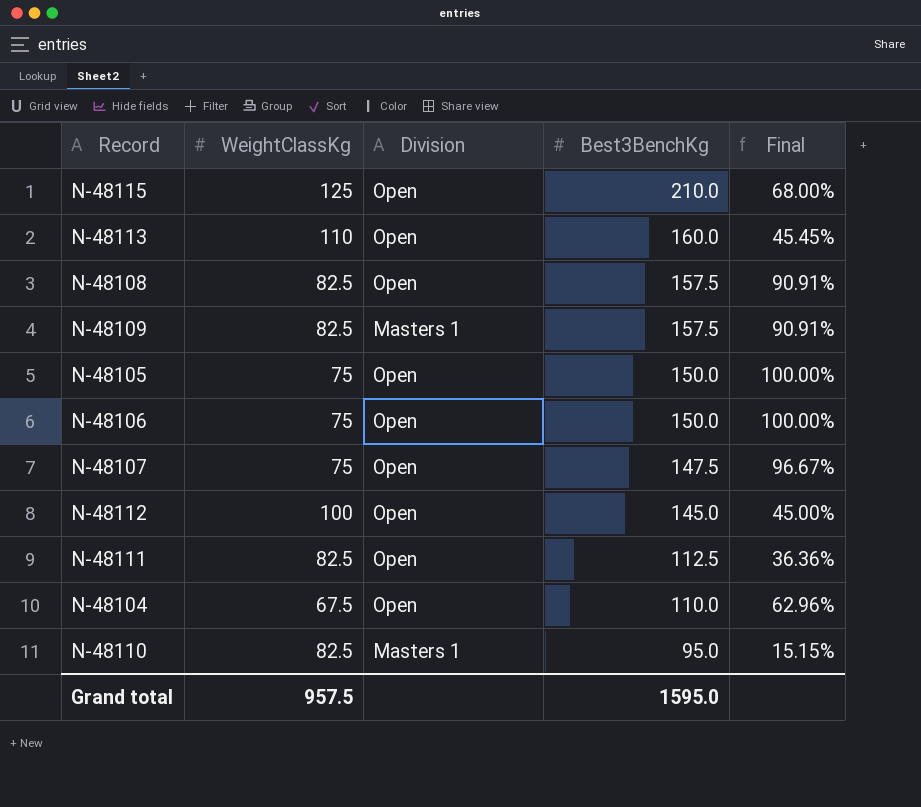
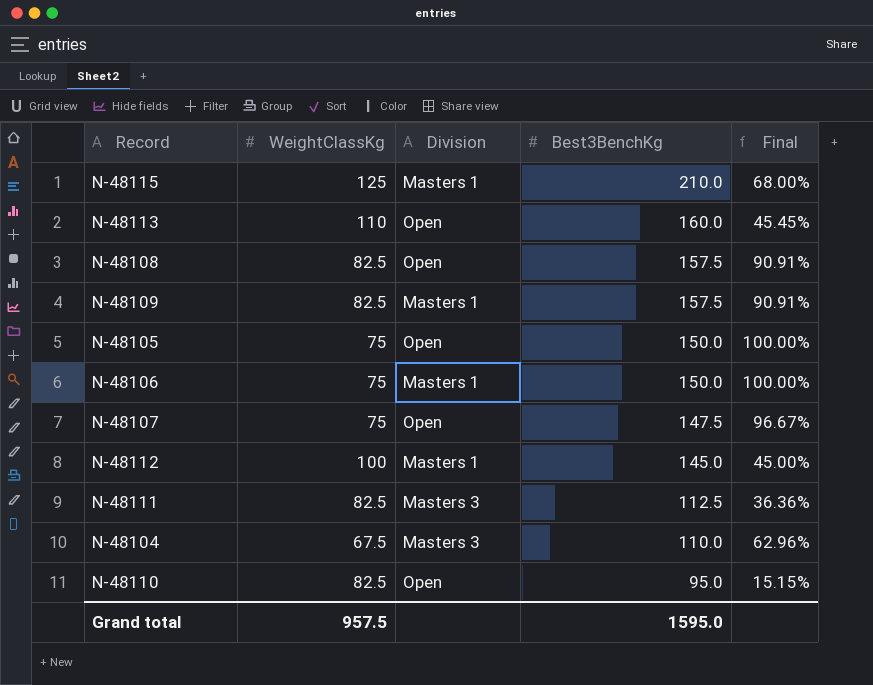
N-48115 | Division: Open -> Masters 1
N-48106 | Division: Open -> Masters 1
N-48112 | Division: Open -> Masters 1
N-48111 | Division: Open -> Masters 3
N-48104 | Division: Open -> Masters 3
N-48110 | Division: Masters 1 -> Open

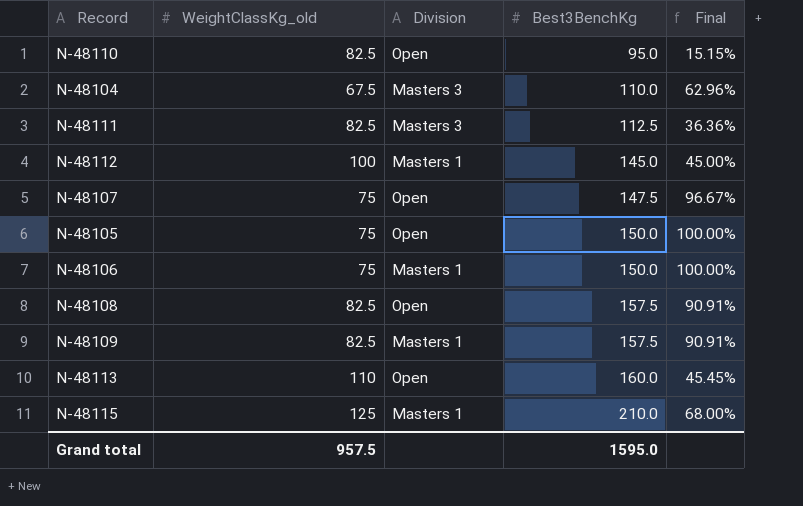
row order: Best3BenchKg descending -> Best3BenchKg ascending
column name: WeightClassKg -> WeightClassKg_old

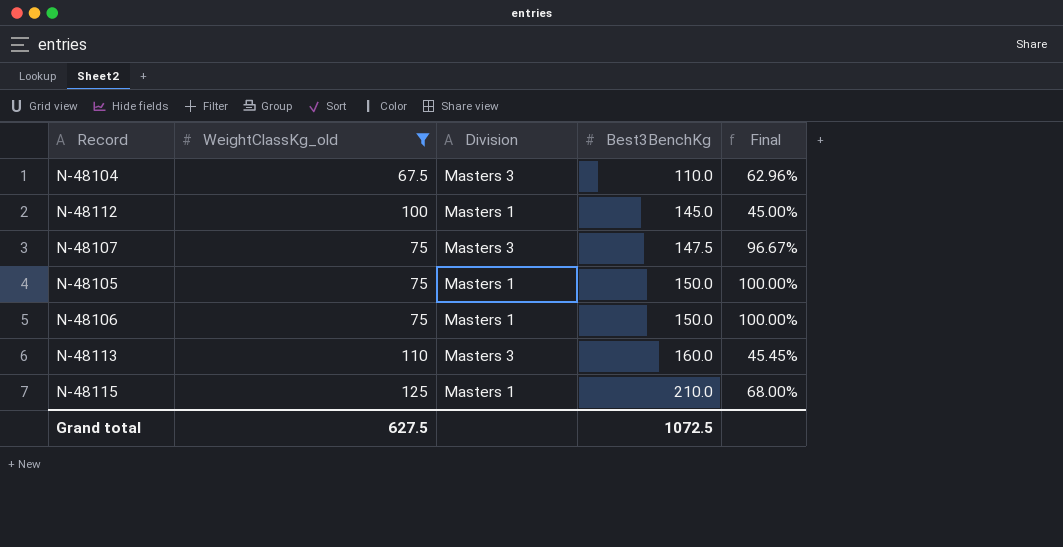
filter: none -> WeightClassKg_old != 82.5
N-48107 | Division: Open -> Masters 3
N-48105 | Division: Open -> Masters 1
N-48113 | Division: Open -> Masters 3
Grand total | WeightClassKg_old: 957.5 -> 627.5
Grand total | Best3BenchKg: 1595.0 -> 1072.5

